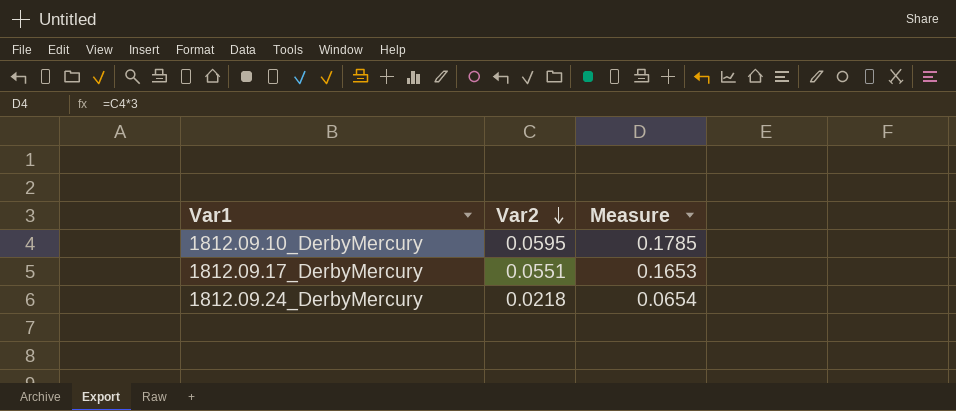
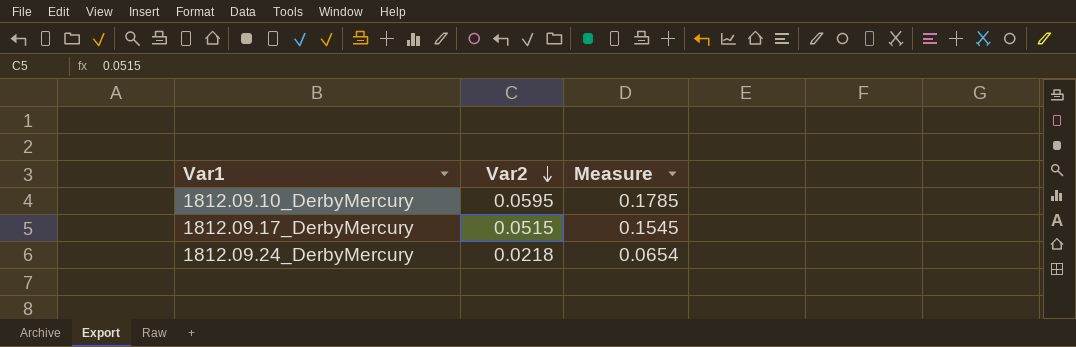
1812.09.17_DerbyMercury | Var2: 0.0551 -> 0.0515
1812.09.17_DerbyMercury | Measure: 0.1653 -> 0.1545

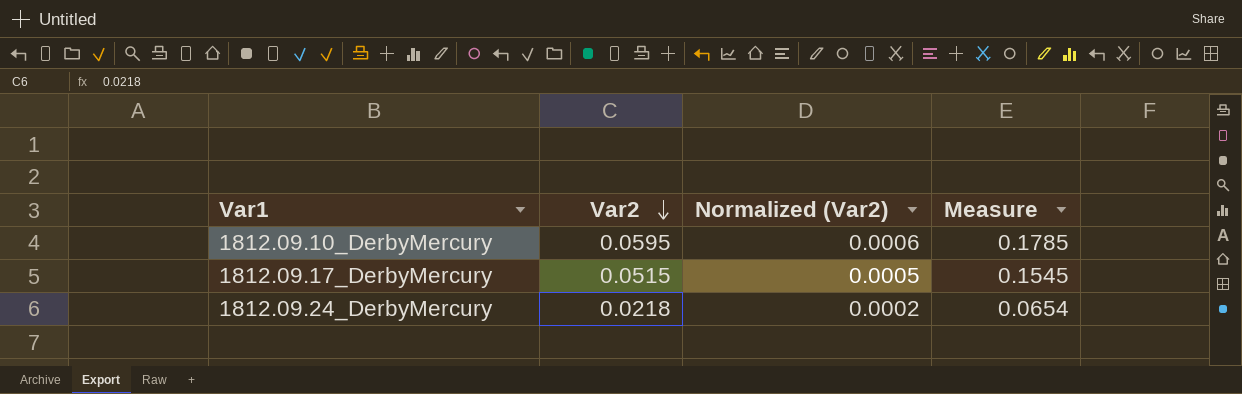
column Normalized (Var2) | formula: none -> [Var2] * 0.01

